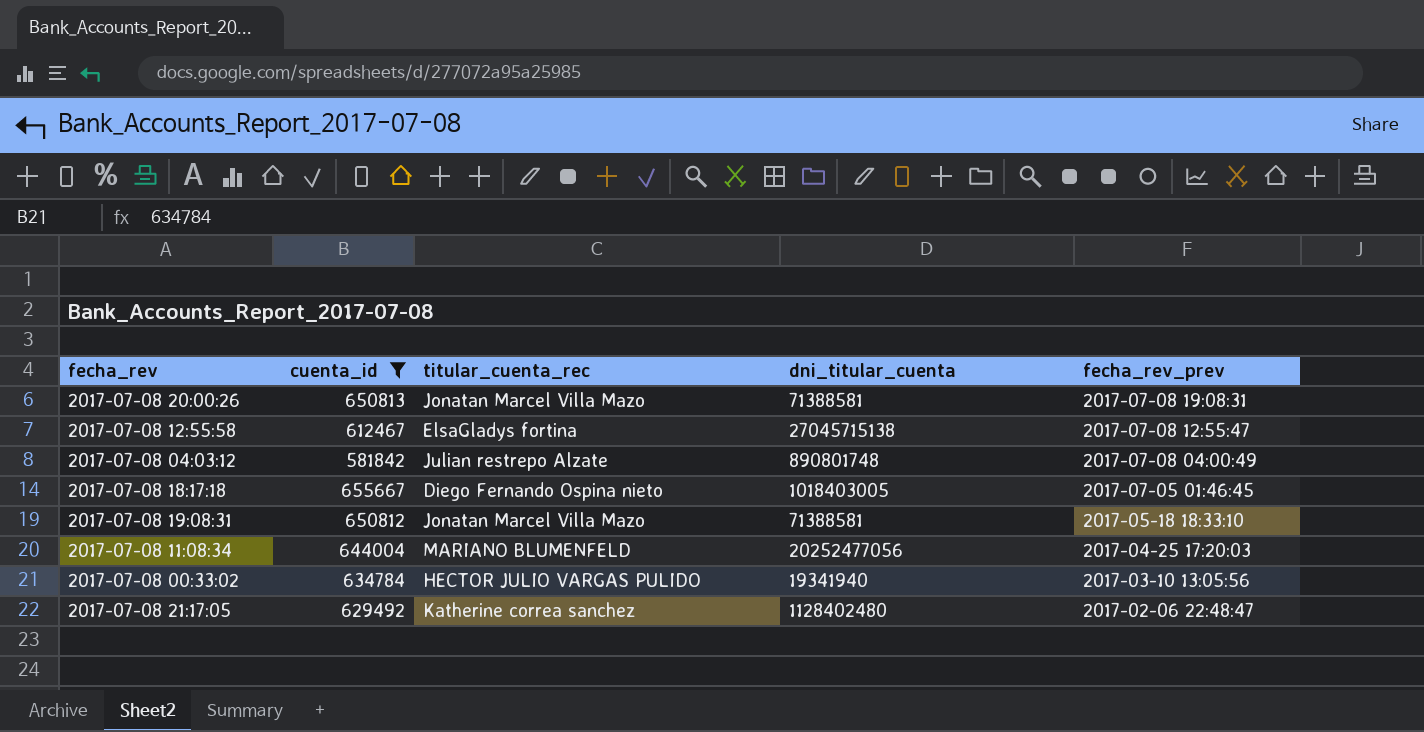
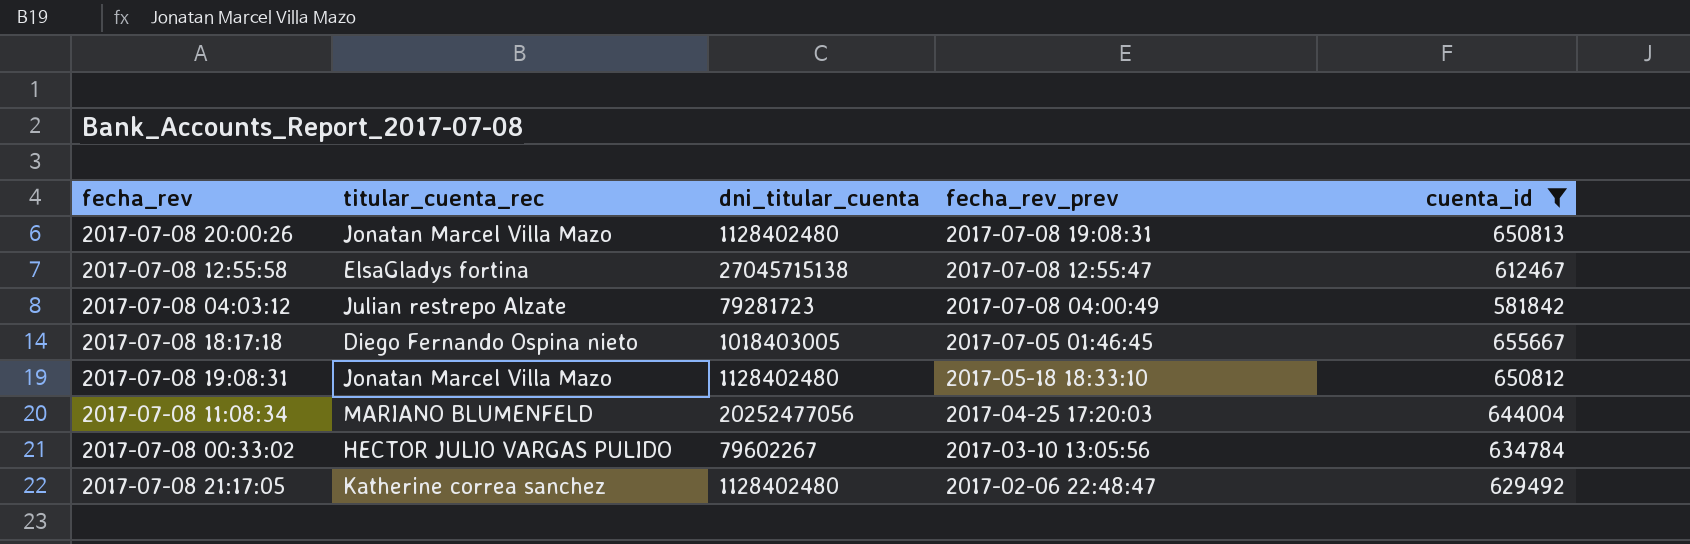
column cuenta_id | position: 2 -> 5
2017-07-08 20:00:26 | dni_titular_cuenta: 71388581 -> 1128402480
2017-07-08 04:03:12 | dni_titular_cuenta: 890801748 -> 79281723
2017-07-08 19:08:31 | dni_titular_cuenta: 71388581 -> 1128402480
2017-07-08 00:33:02 | dni_titular_cuenta: 19341940 -> 79602267

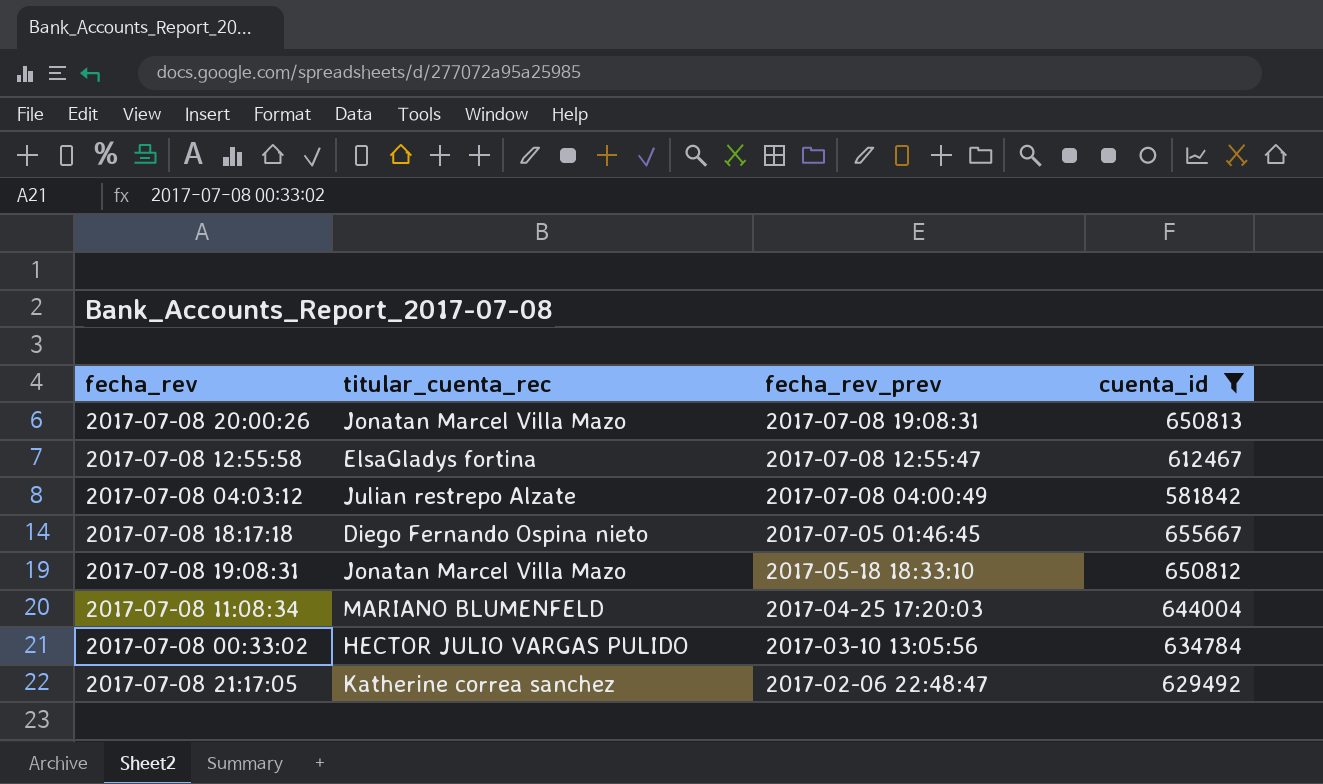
column dni_titular_cuenta | position: 3 -> none

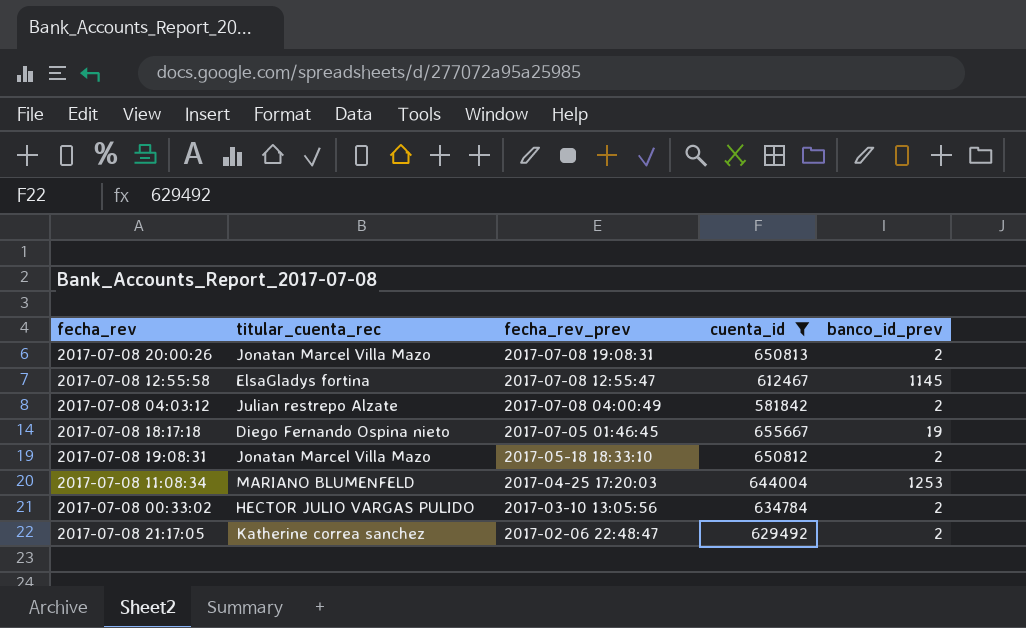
column banco_id_prev | position: none -> 5

